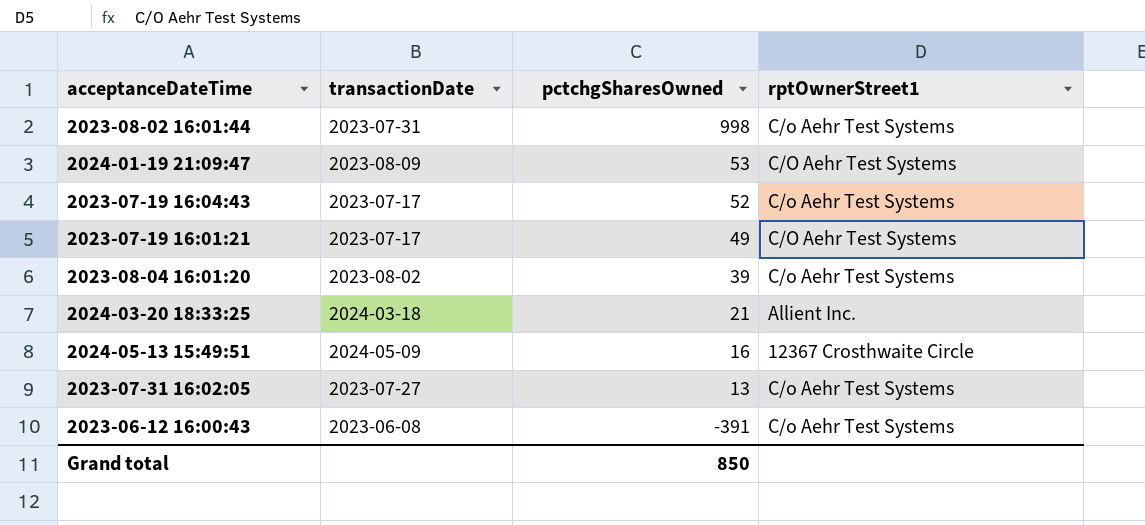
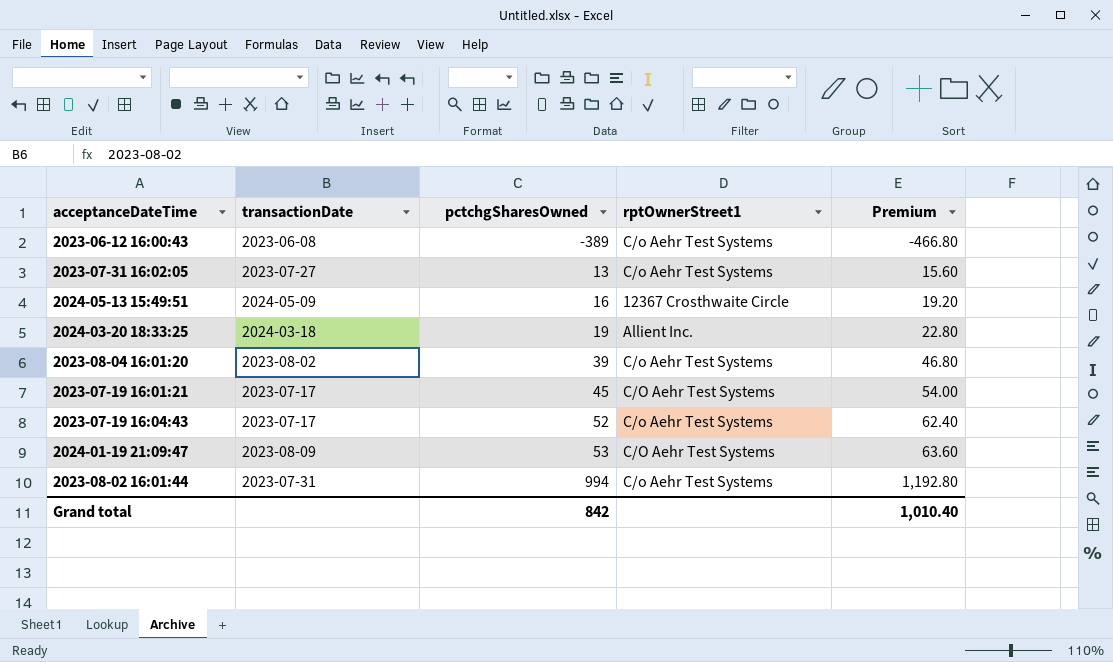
row order: pctchgSharesOwned descending -> pctchgSharesOwned ascending
column Premium | formula: none -> [pctchgSharesOwned] * 1.2
2023-06-12 16:00:43 | pctchgSharesOwned: -391 -> -389
2024-03-20 18:33:25 | pctchgSharesOwned: 21 -> 19
2023-07-19 16:01:21 | pctchgSharesOwned: 49 -> 45
2023-08-02 16:01:44 | pctchgSharesOwned: 998 -> 994
Grand total | pctchgSharesOwned: 850 -> 842

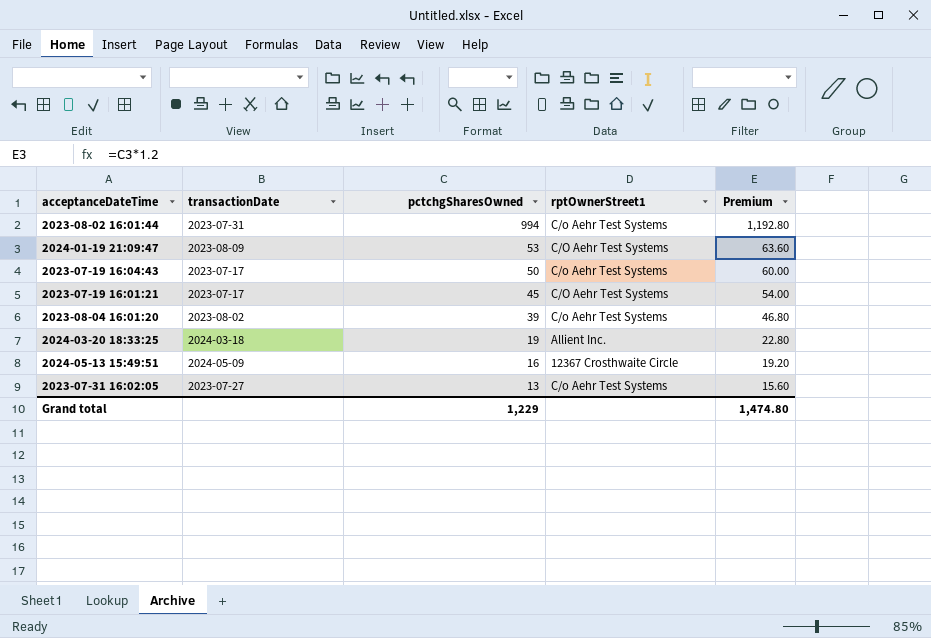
row order: pctchgSharesOwned ascending -> pctchgSharesOwned descending
row 2023-06-12 16:00:43: 2023-06-08 | -389 | C/o Aehr Test Systems | -466.80 -> none
2023-07-19 16:04:43 | pctchgSharesOwned: 52 -> 50
2023-07-19 16:04:43 | Premium: 62.40 -> 60.00
Grand total | pctchgSharesOwned: 842 -> 1,229
Grand total | Premium: 1,010.40 -> 1,474.80

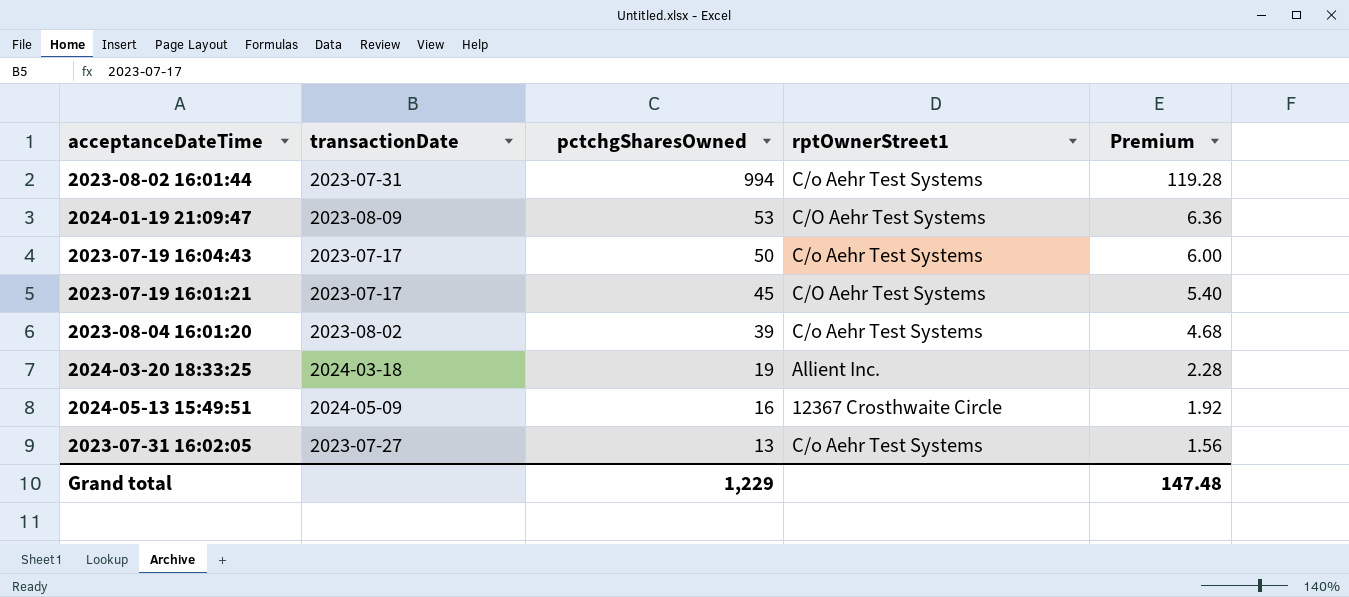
column Premium | formula: [pctchgSharesOwned] * 1.2 -> [pctchgSharesOwned] * 0.12
Grand total | Premium: 1,474.80 -> 147.48

